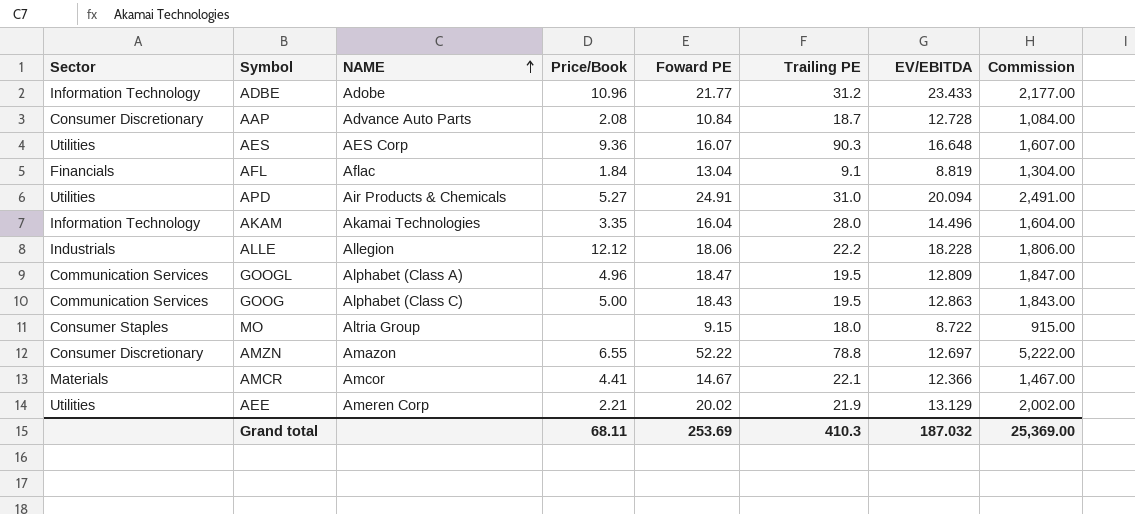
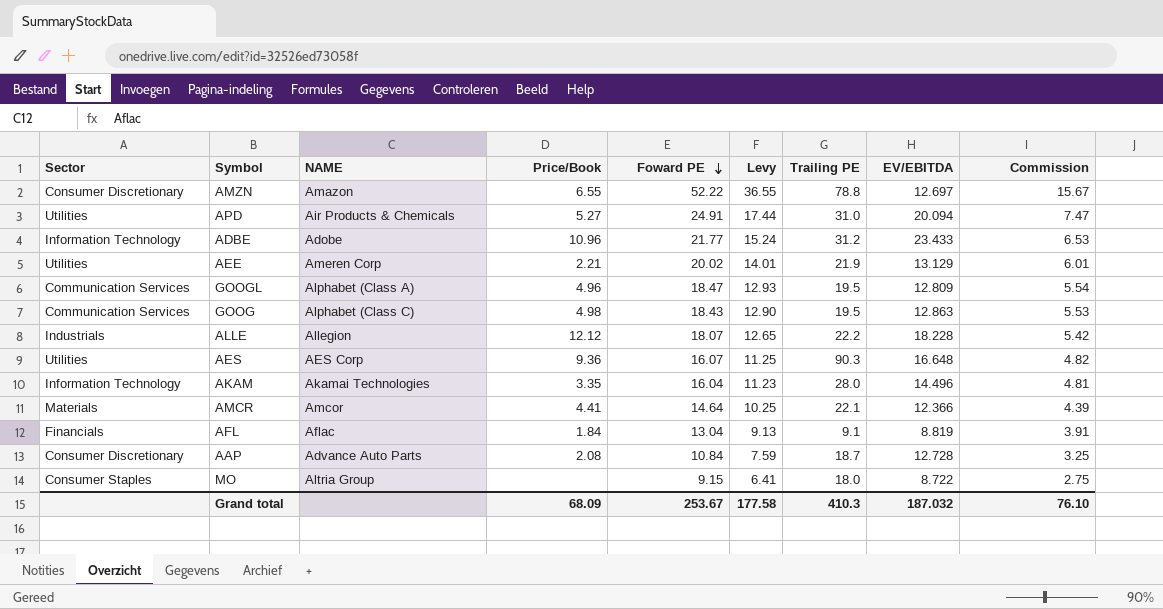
row order: NAME ascending -> Foward PE descending
column Levy | formula: none -> [Foward PE] * 0.7
column Commission | formula: [Foward PE] * 100 -> [Foward PE] * 0.3
GOOG | Price/Book: 5.00 -> 4.98
ALLE | Foward PE: 18.06 -> 18.07
AMCR | Foward PE: 14.67 -> 14.64
Grand total | Price/Book: 68.11 -> 68.09
Grand total | Foward PE: 253.69 -> 253.67
Grand total | Commission: 25,369.00 -> 76.10

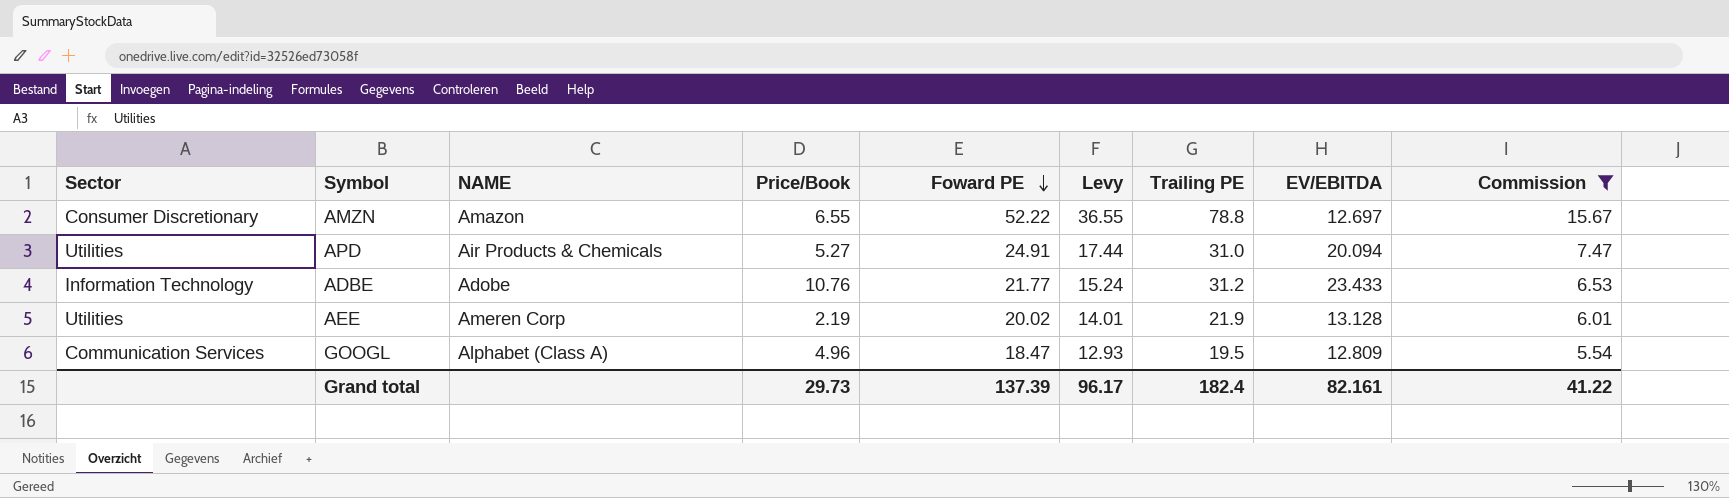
filter: none -> Commission >= 5.54
ADBE | Price/Book: 10.96 -> 10.76
AEE | Price/Book: 2.21 -> 2.19
AEE | EV/EBITDA: 13.129 -> 13.128
Grand total | Price/Book: 68.09 -> 29.73
Grand total | Foward PE: 253.67 -> 137.39
Grand total | Levy: 177.58 -> 96.17
Grand total | Trailing PE: 410.3 -> 182.4
Grand total | EV/EBITDA: 187.032 -> 82.161
Grand total | Commission: 76.10 -> 41.22

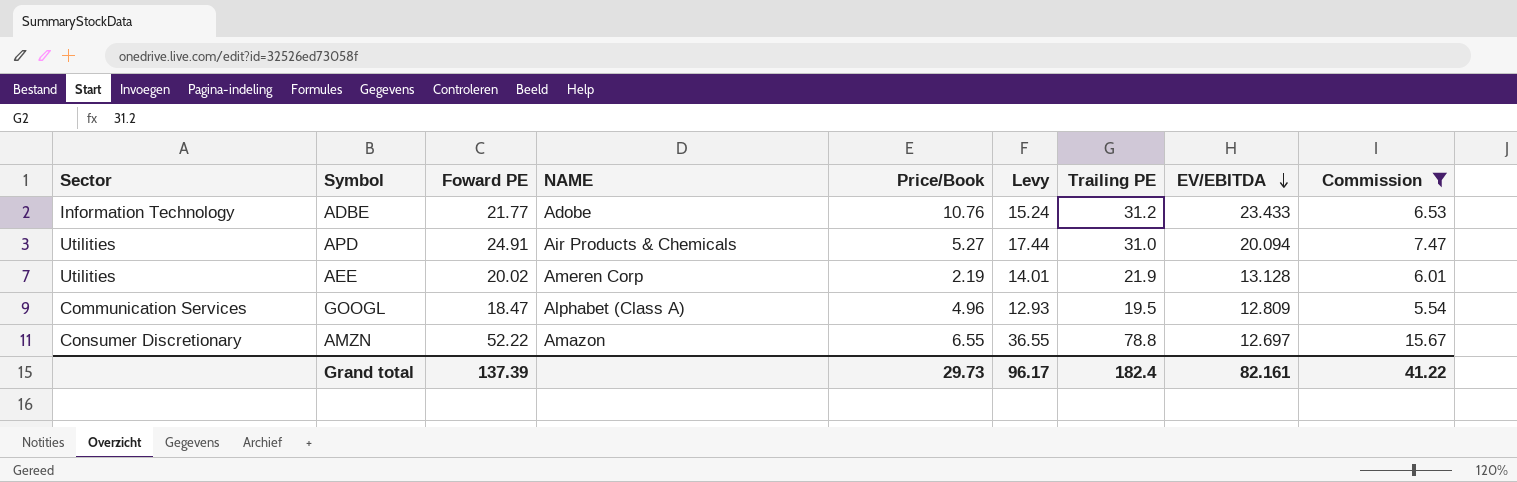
row order: Foward PE descending -> EV/EBITDA descending
column Foward PE | position: 5 -> 3

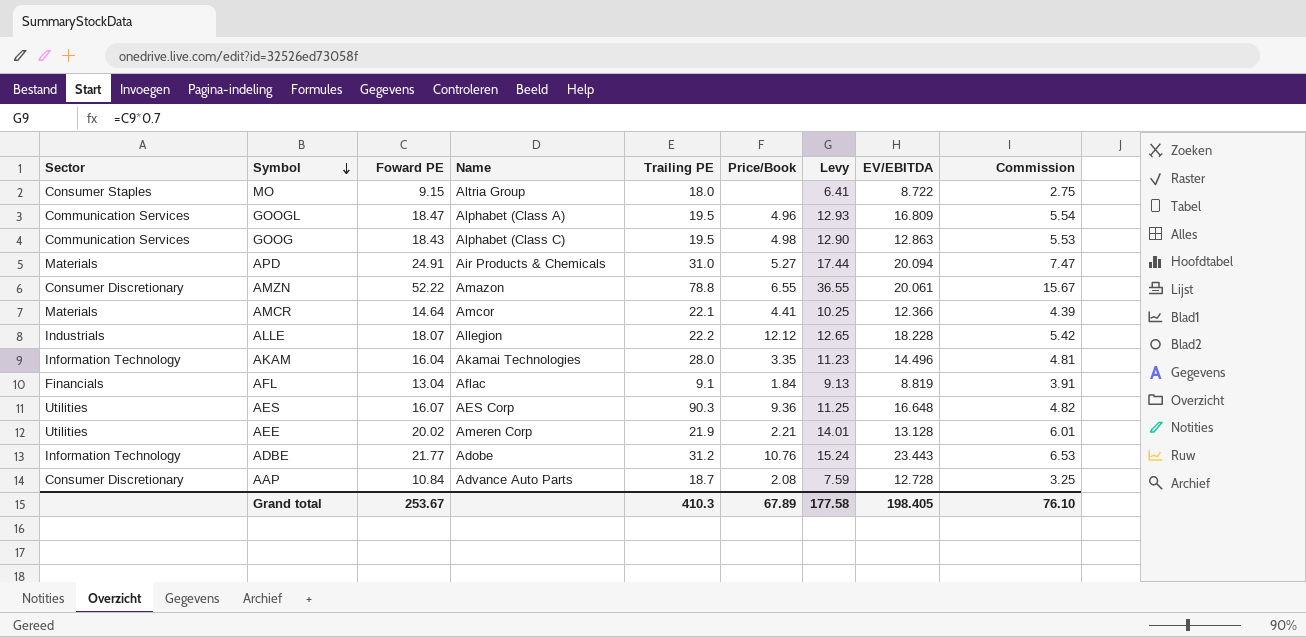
filter: Commission >= 5.54 -> none
row order: EV/EBITDA descending -> Symbol descending
column name: NAME -> Name
column Trailing PE | position: 7 -> 5
GOOGL | EV/EBITDA: 12.809 -> 16.809
APD | Sector: Utilities -> Materials
AMZN | EV/EBITDA: 12.697 -> 20.061
AEE | Price/Book: 2.19 -> 2.21
ADBE | EV/EBITDA: 23.433 -> 23.443
Grand total | Foward PE: 137.39 -> 253.67
Grand total | Trailing PE: 182.4 -> 410.3
Grand total | Price/Book: 29.73 -> 67.89
Grand total | Levy: 96.17 -> 177.58
Grand total | EV/EBITDA: 82.161 -> 198.405
Grand total | Commission: 41.22 -> 76.10

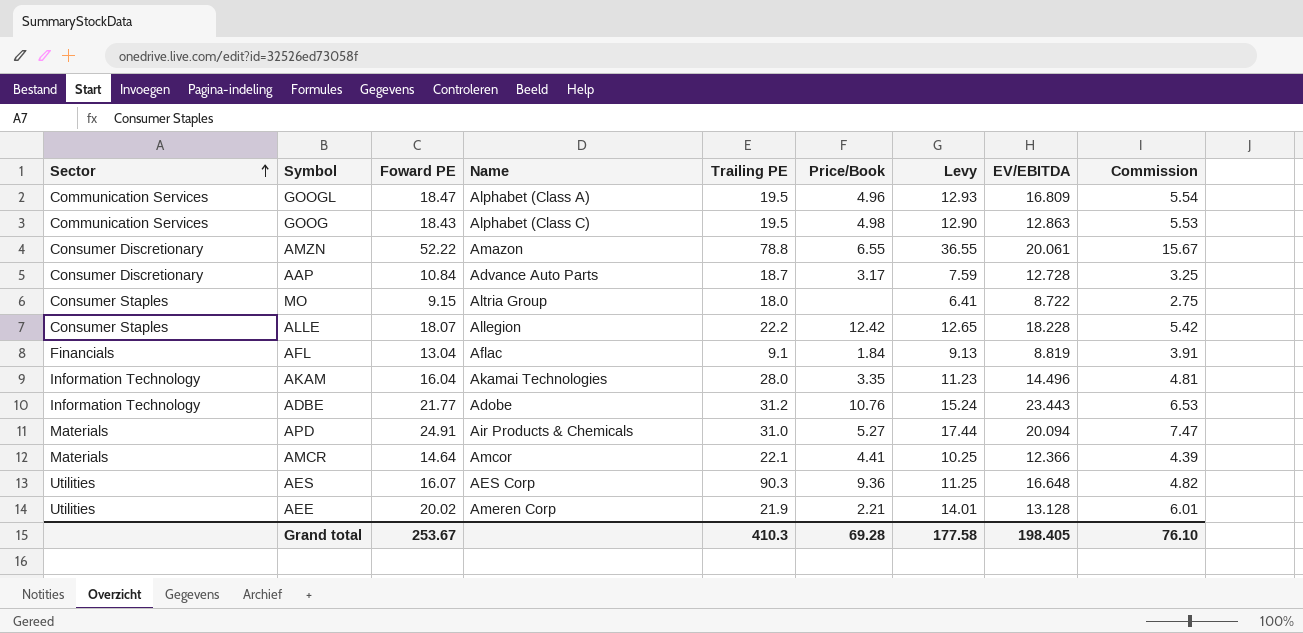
row order: Symbol descending -> Sector ascending
AAP | Price/Book: 2.08 -> 3.17
ALLE | Sector: Industrials -> Consumer Staples
ALLE | Price/Book: 12.12 -> 12.42
Grand total | Price/Book: 67.89 -> 69.28

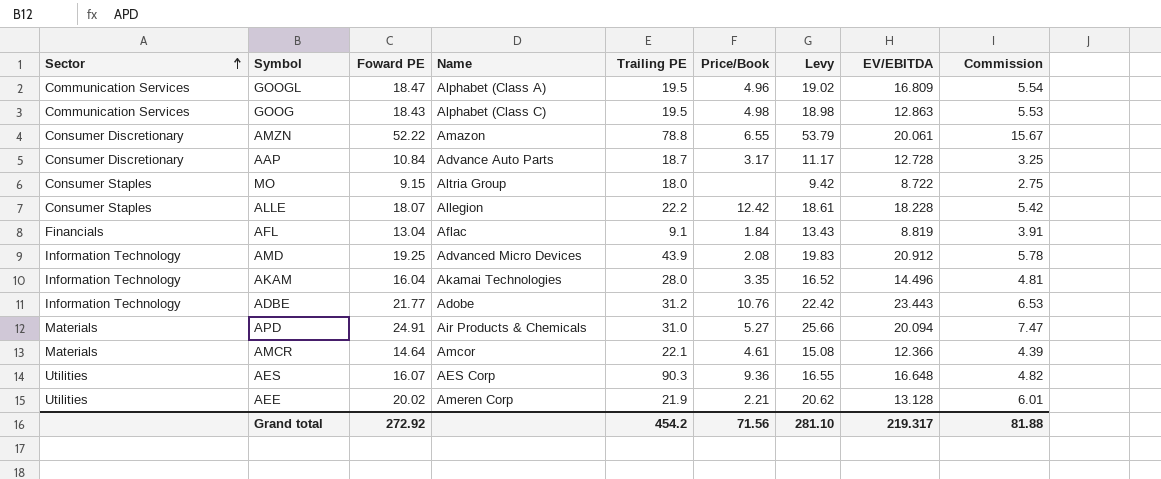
column Levy | formula: [Foward PE] * 0.7 -> [Foward PE] * 1.03
row AMD: none -> Information Technology | 19.25 | Advanced Micro Devices | 43.9 | 2.08 | 19.83 | 20.912 | 5.78
AMCR | Price/Book: 4.41 -> 4.61
Grand total | Foward PE: 253.67 -> 272.92
Grand total | Trailing PE: 410.3 -> 454.2
Grand total | Price/Book: 69.28 -> 71.56
Grand total | Levy: 177.58 -> 281.10
Grand total | EV/EBITDA: 198.405 -> 219.317
Grand total | Commission: 76.10 -> 81.88

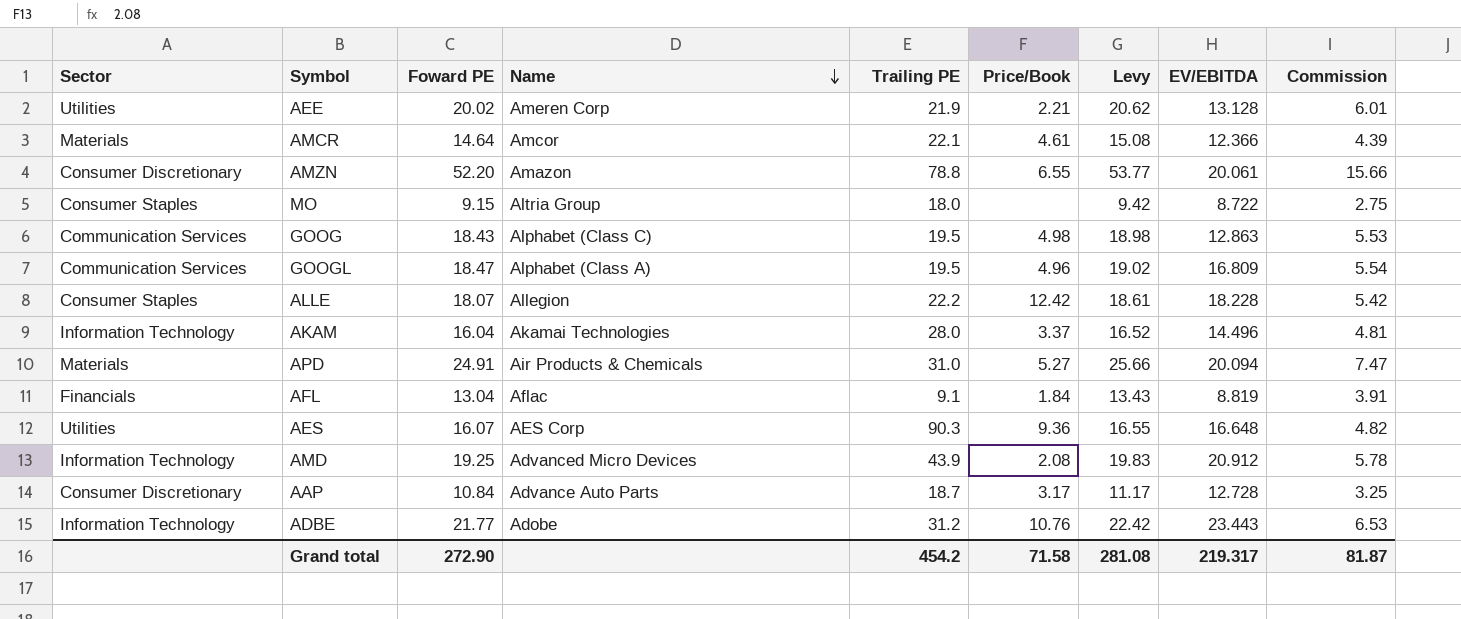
row order: Sector ascending -> Name descending
AMZN | Foward PE: 52.22 -> 52.20
AMZN | Levy: 53.79 -> 53.77
AMZN | Commission: 15.67 -> 15.66
AKAM | Price/Book: 3.35 -> 3.37
Grand total | Foward PE: 272.92 -> 272.90
Grand total | Price/Book: 71.56 -> 71.58
Grand total | Levy: 281.10 -> 281.08
Grand total | Commission: 81.88 -> 81.87

